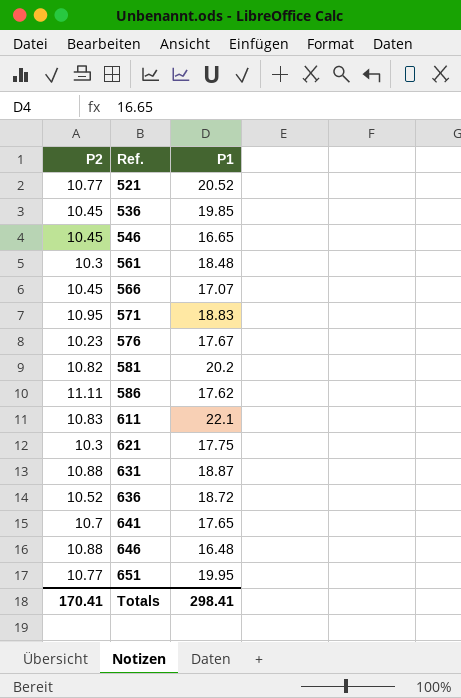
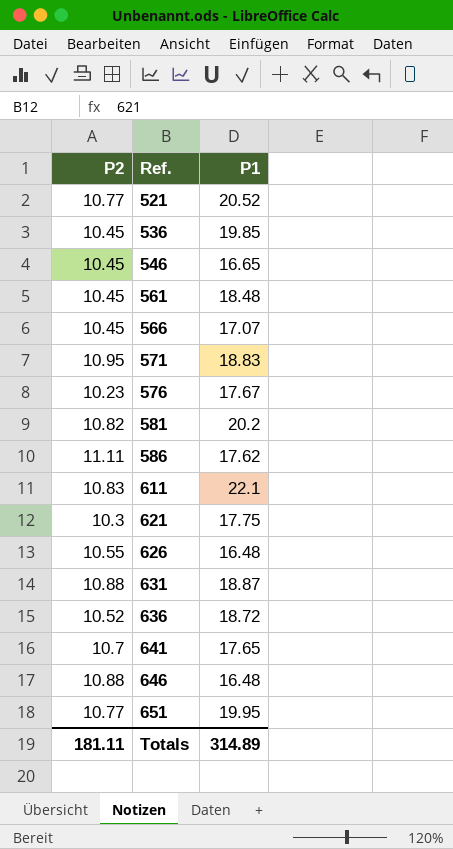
561 | P2: 10.3 -> 10.45
row 626: none -> 10.55 | 16.48
Totals | P2: 170.41 -> 181.11
Totals | P1: 298.41 -> 314.89

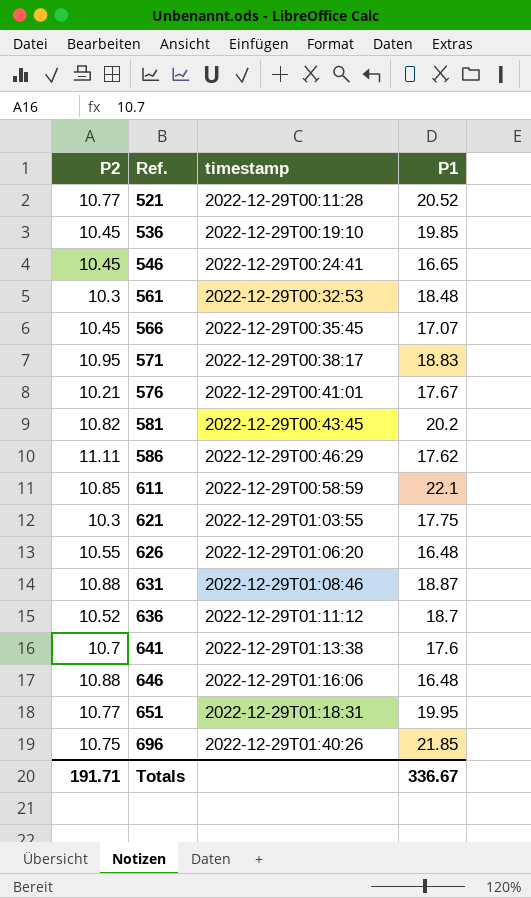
column timestamp | position: none -> 3
561 | P2: 10.45 -> 10.3
576 | P2: 10.23 -> 10.21
611 | P2: 10.83 -> 10.85
636 | P1: 18.72 -> 18.7
641 | P1: 17.65 -> 17.6
row 696: none -> 10.75 | 2022-12-29T01:40:26 | 21.85
Totals | P2: 181.11 -> 191.71
Totals | P1: 314.89 -> 336.67

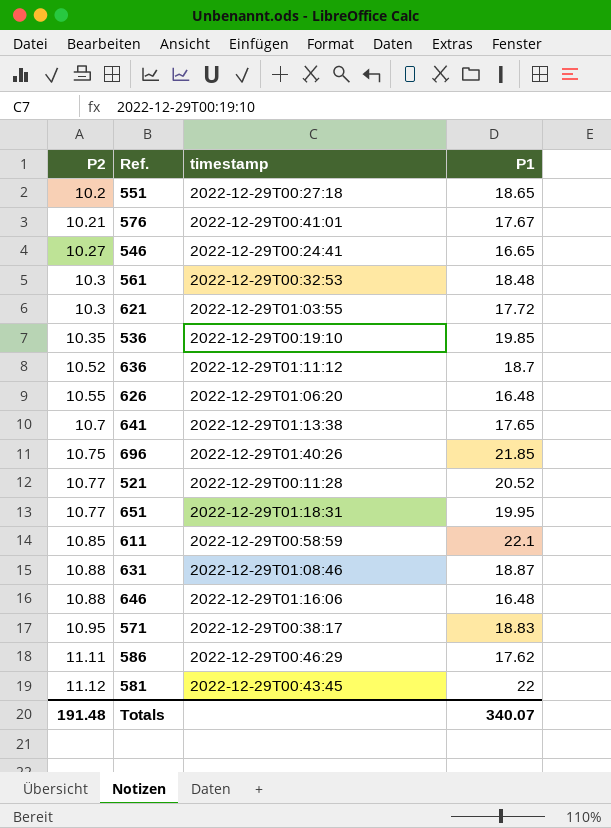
row order: Ref. ascending -> P2 ascending
row 566: 10.45 | 2022-12-29T00:35:45 | 17.07 -> none
row 551: none -> 10.2 | 2022-12-29T00:27:18 | 18.65
546 | P2: 10.45 -> 10.27
621 | P1: 17.75 -> 17.72
536 | P2: 10.45 -> 10.35
641 | P1: 17.6 -> 17.65
581 | P2: 10.82 -> 11.12
581 | P1: 20.2 -> 22
Totals | P2: 191.71 -> 191.48
Totals | P1: 336.67 -> 340.07

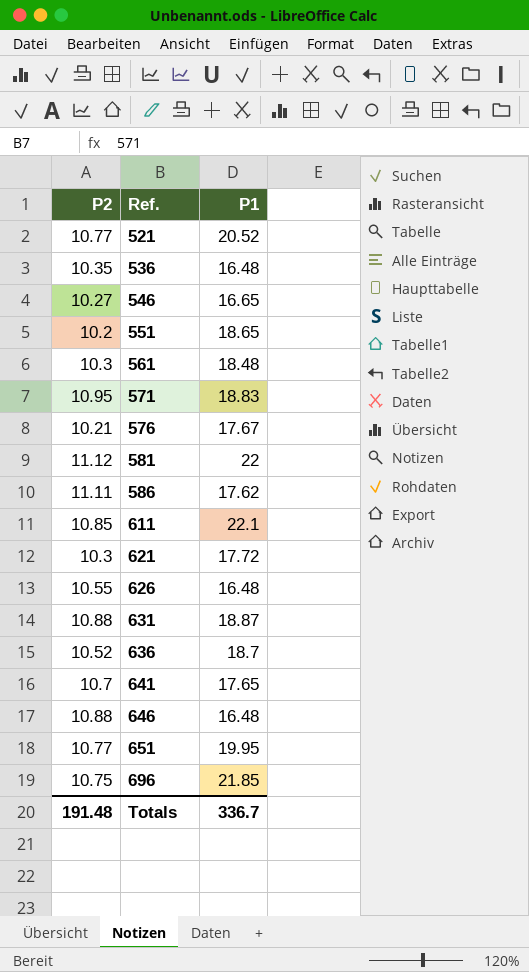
row order: P2 ascending -> Ref. ascending
column timestamp | position: 3 -> none
536 | P1: 19.85 -> 16.48
Totals | P1: 340.07 -> 336.7

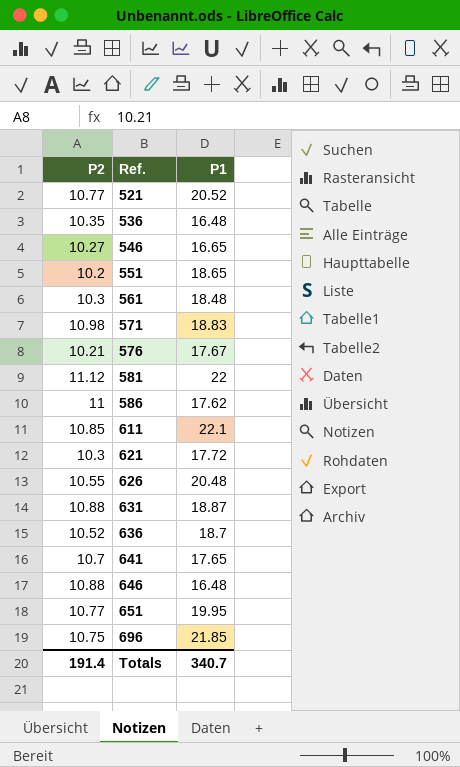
571 | P2: 10.95 -> 10.98
586 | P2: 11.11 -> 11
626 | P1: 16.48 -> 20.48
Totals | P2: 191.48 -> 191.4
Totals | P1: 336.7 -> 340.7

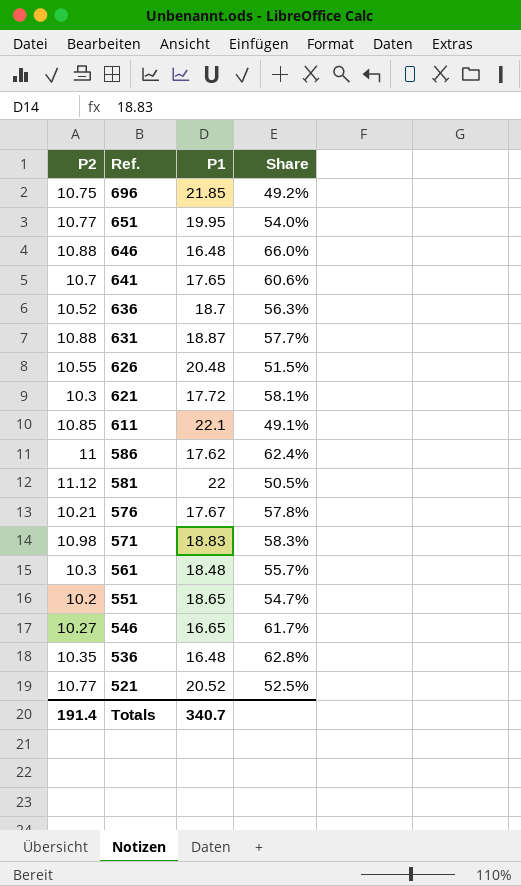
row order: Ref. ascending -> Ref. descending
column Share | formula: none -> [P2] / [P1]

